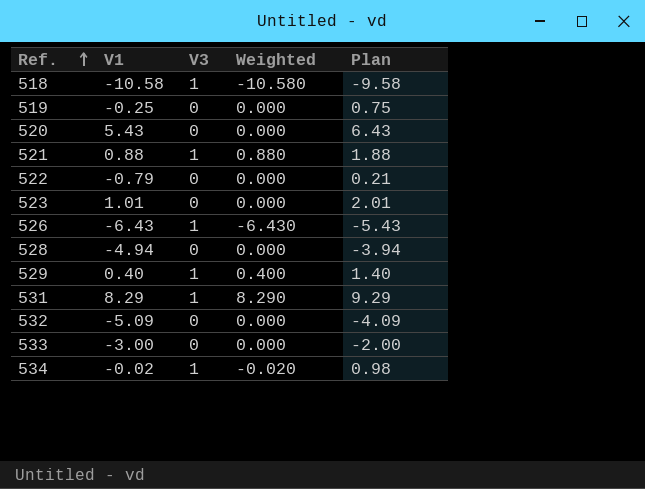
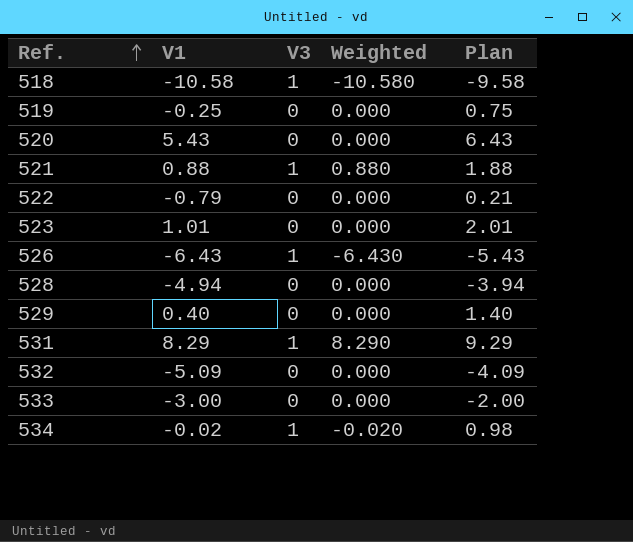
529 | V3: 1 -> 0
529 | Weighted: 0.400 -> 0.000

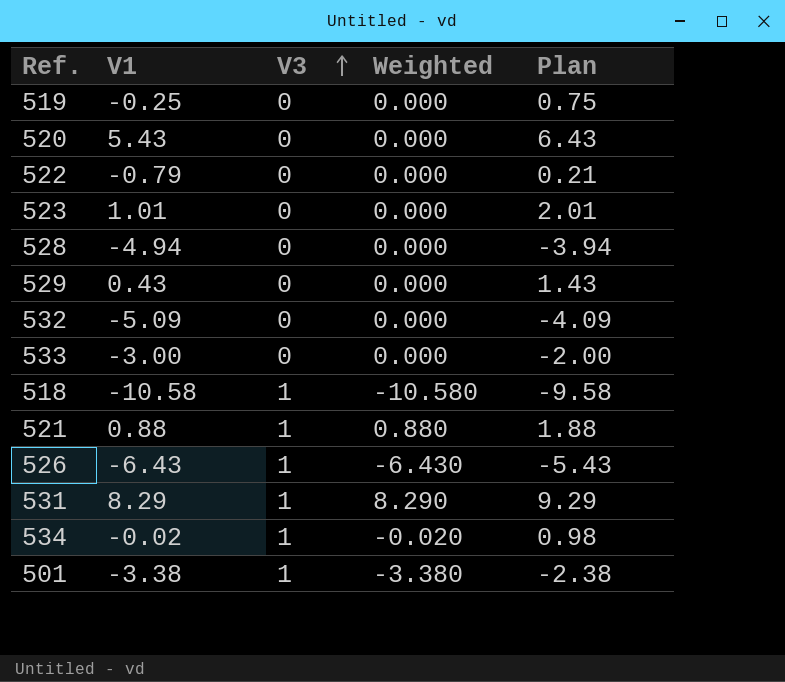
row order: Ref. ascending -> V3 ascending
529 | V1: 0.40 -> 0.43
529 | Plan: 1.40 -> 1.43
row 501: none -> -3.38 | 1 | -3.380 | -2.38

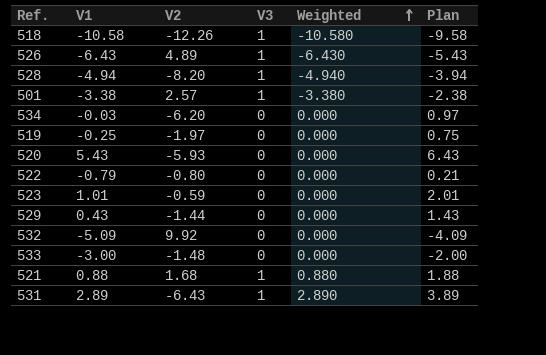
row order: V3 ascending -> Weighted ascending
column V2 | position: none -> 3
528 | V3: 0 -> 1
528 | Weighted: 0.000 -> -4.940
534 | V1: -0.02 -> -0.03
534 | V3: 1 -> 0
534 | Weighted: -0.020 -> 0.000
534 | Plan: 0.98 -> 0.97
531 | V1: 8.29 -> 2.89
531 | Weighted: 8.290 -> 2.890
531 | Plan: 9.29 -> 3.89

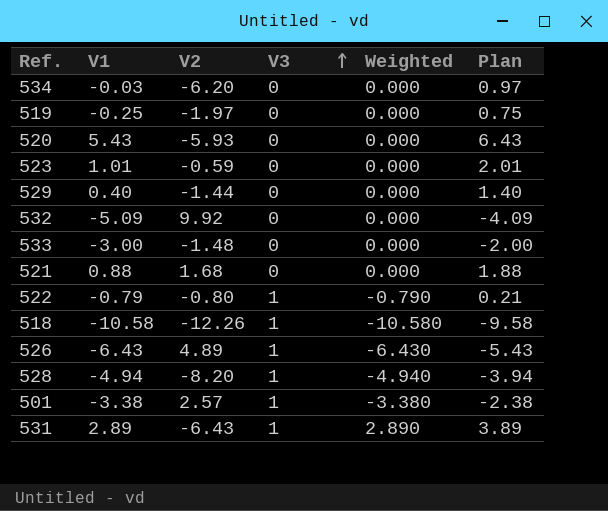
row order: Weighted ascending -> V3 ascending
529 | V1: 0.43 -> 0.40
529 | Plan: 1.43 -> 1.40
521 | V3: 1 -> 0
521 | Weighted: 0.880 -> 0.000
522 | V3: 0 -> 1
522 | Weighted: 0.000 -> -0.790

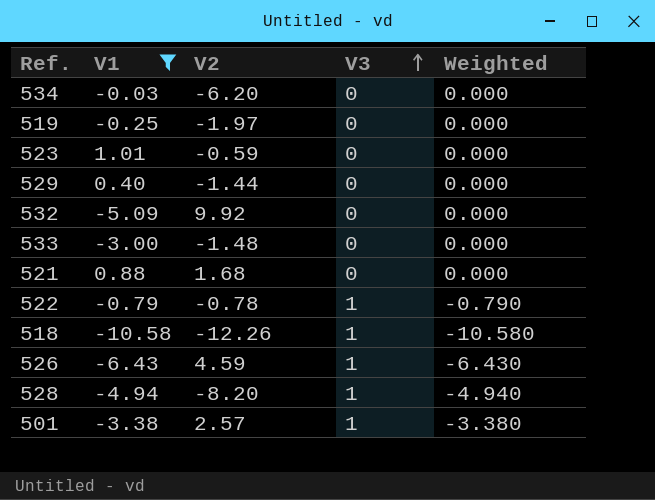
filter: none -> V1 <= 1.01
column Plan | formula: [V1] + 1 -> none
522 | V2: -0.80 -> -0.78
526 | V2: 4.89 -> 4.59

